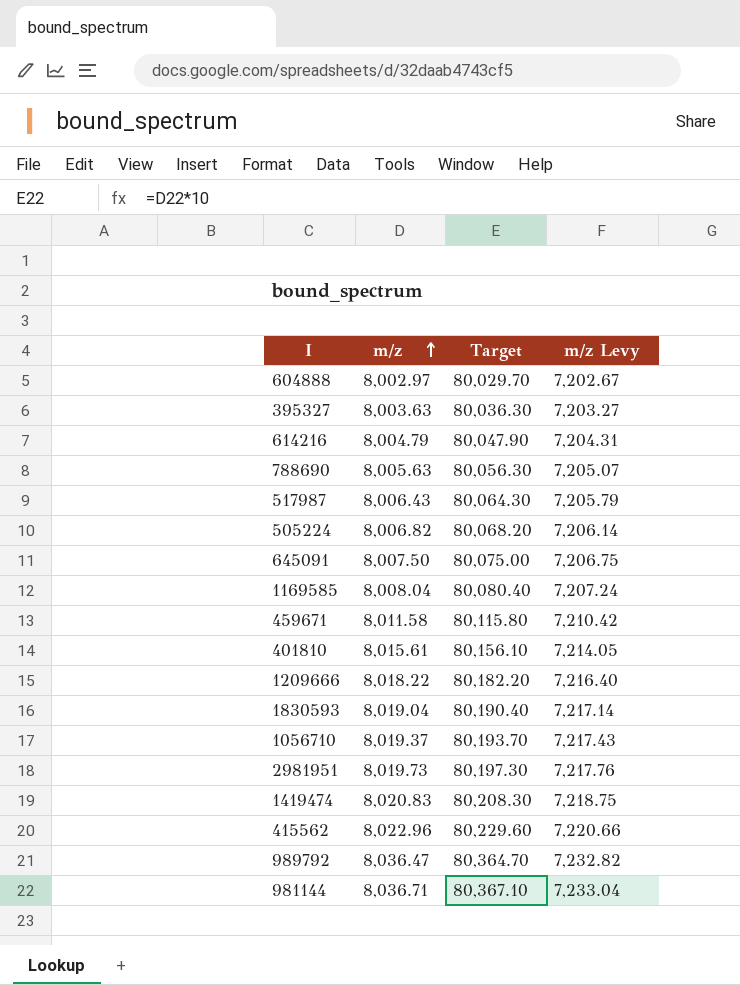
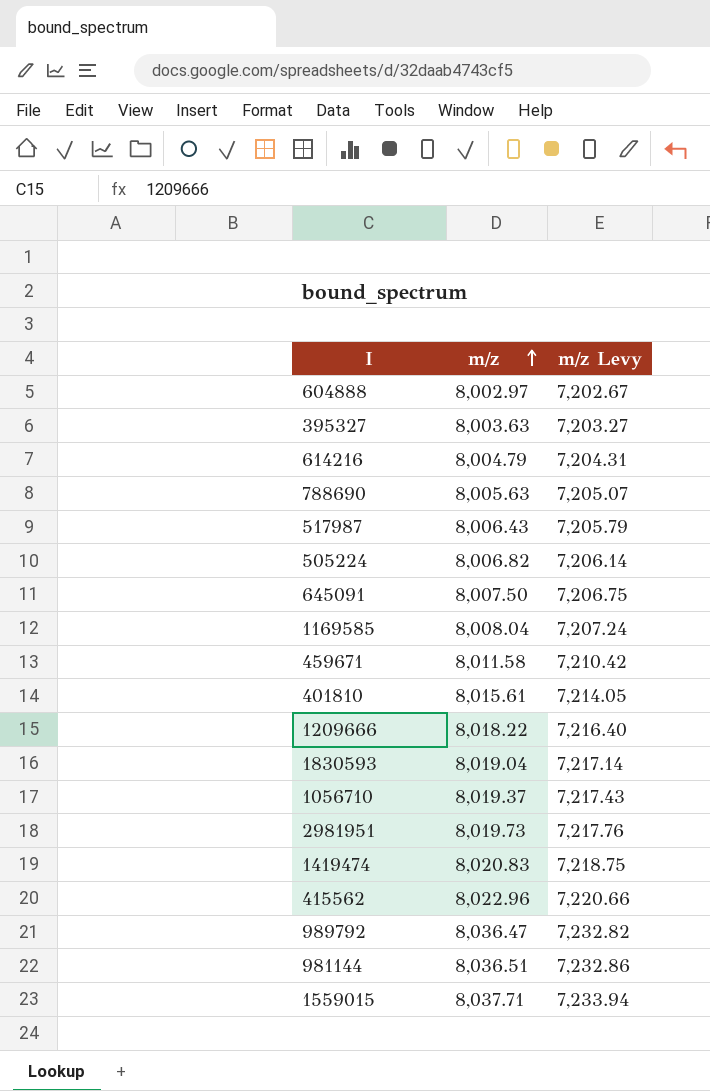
column Target | formula: [m/z] * 10 -> none
981144 | m/z: 8,036.71 -> 8,036.51
981144 | m/z Levy: 7,233.04 -> 7,232.86
row 1559015: none -> 8,037.71 | 7,233.94

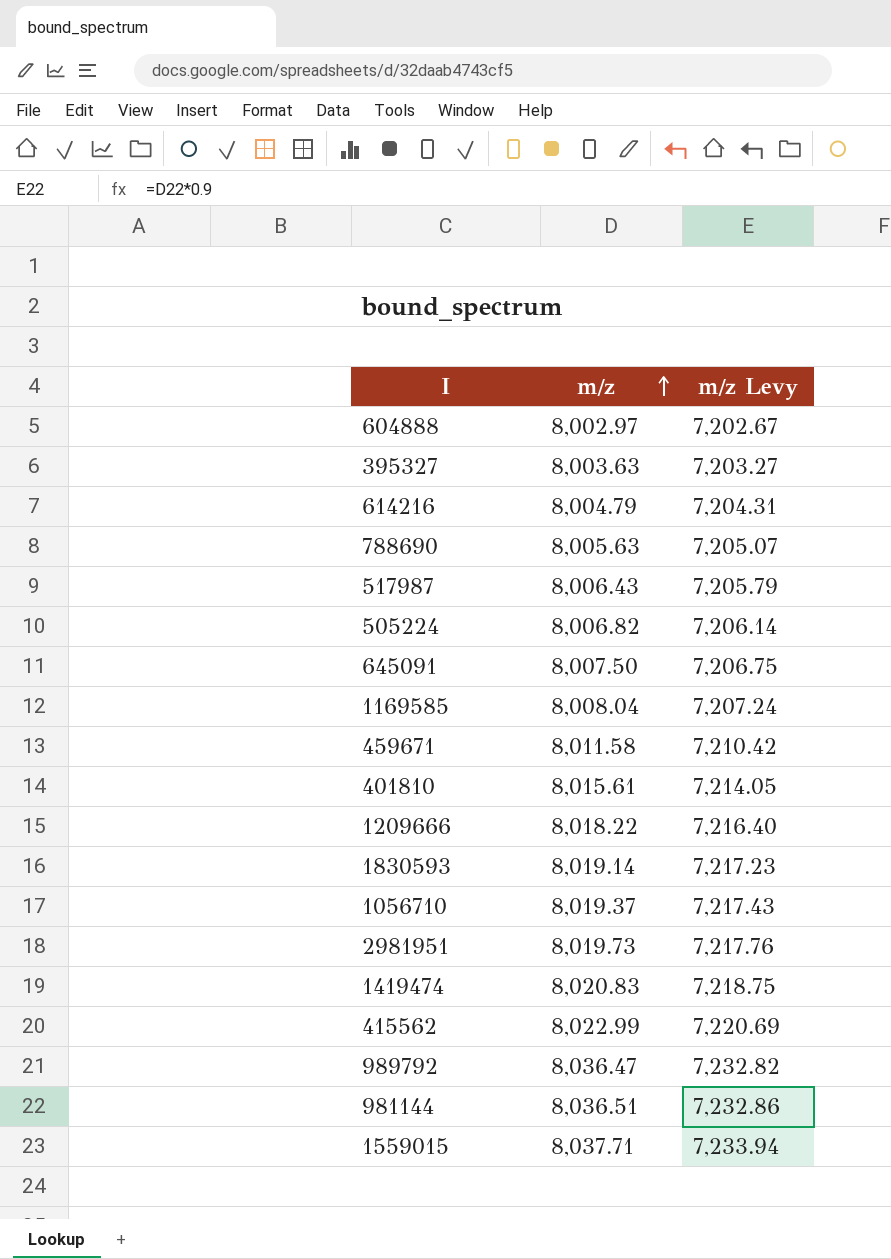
1830593 | m/z: 8,019.04 -> 8,019.14
1830593 | m/z Levy: 7,217.14 -> 7,217.23
415562 | m/z: 8,022.96 -> 8,022.99
415562 | m/z Levy: 7,220.66 -> 7,220.69

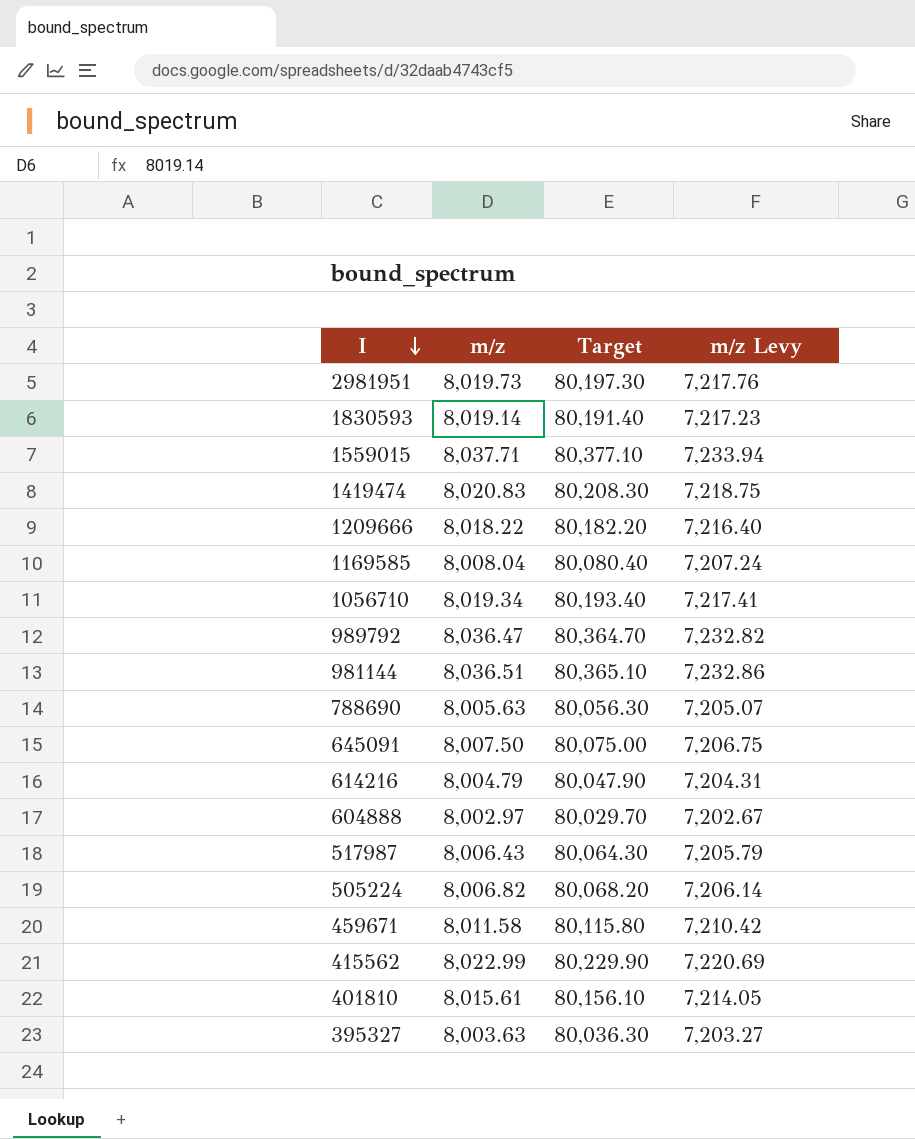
row order: m/z ascending -> I descending
column Target | formula: none -> [m/z] * 10
1056710 | m/z: 8,019.37 -> 8,019.34
1056710 | m/z Levy: 7,217.43 -> 7,217.41

